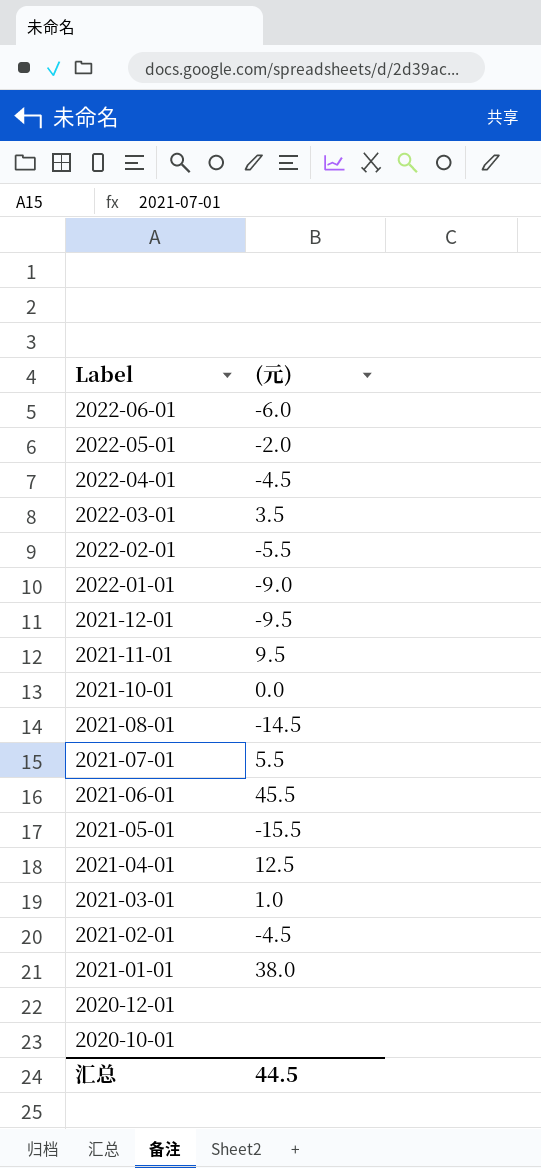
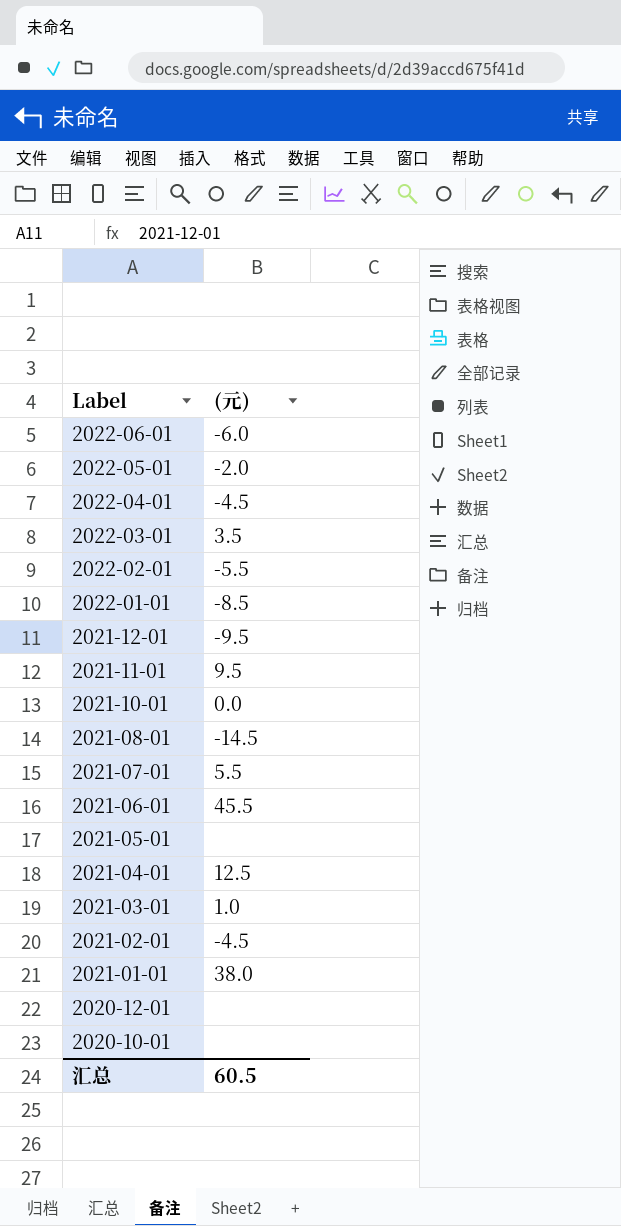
2022-01-01 | (元): -9.0 -> -8.5
2021-05-01 | (元): -15.5 -> none
汇总 | (元): 44.5 -> 60.5

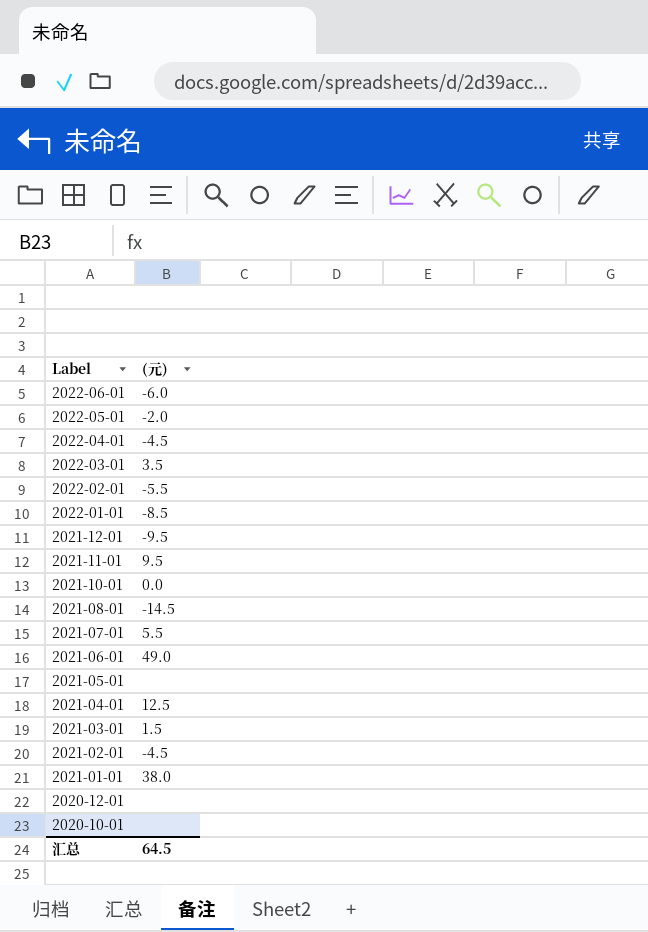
2021-06-01 | (元): 45.5 -> 49.0
2021-03-01 | (元): 1.0 -> 1.5
汇总 | (元): 60.5 -> 64.5

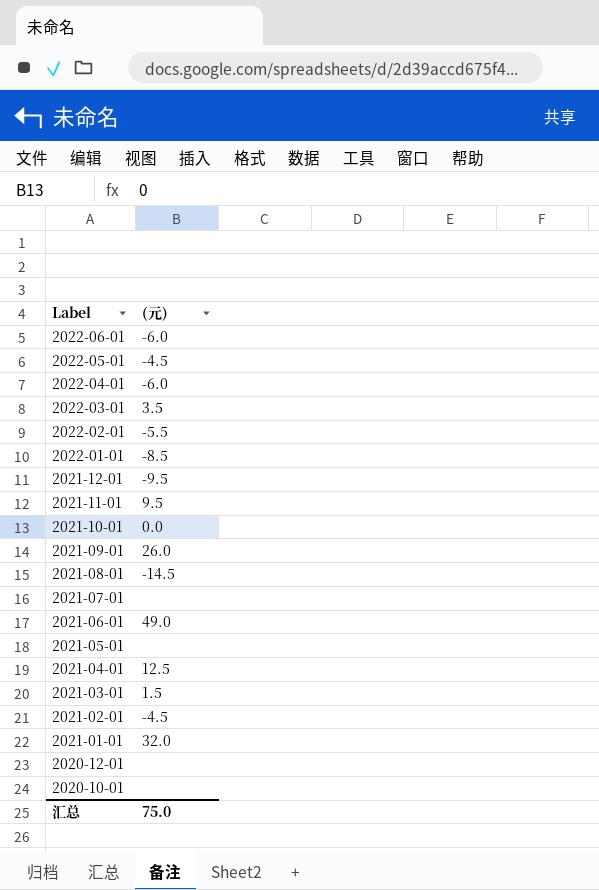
2022-05-01 | (元): -2.0 -> -4.5
2022-04-01 | (元): -4.5 -> -6.0
row 2021-09-01: none -> 26.0
2021-07-01 | (元): 5.5 -> none
2021-01-01 | (元): 38.0 -> 32.0
汇总 | (元): 64.5 -> 75.0

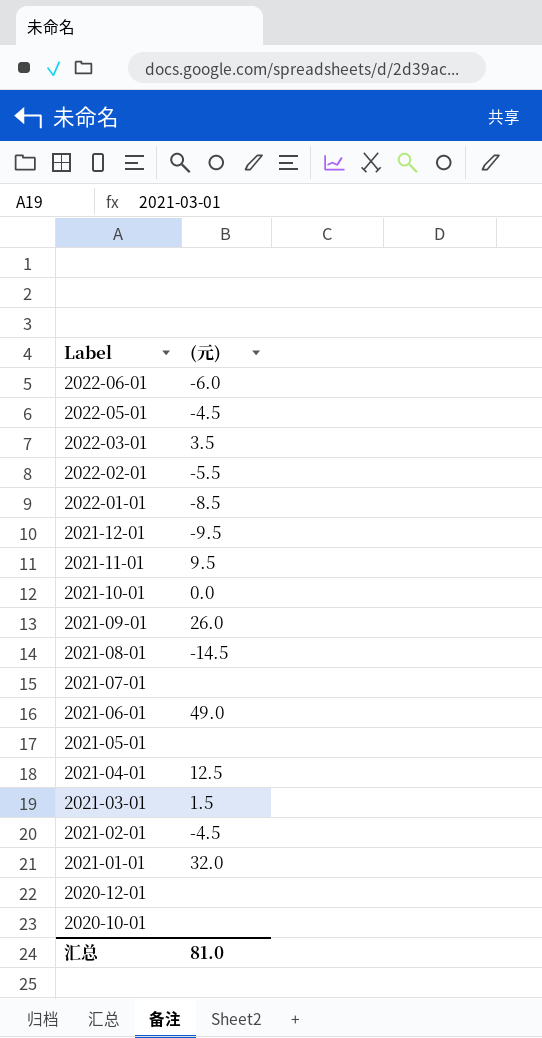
row 2022-04-01: -6.0 -> none
汇总 | (元): 75.0 -> 81.0

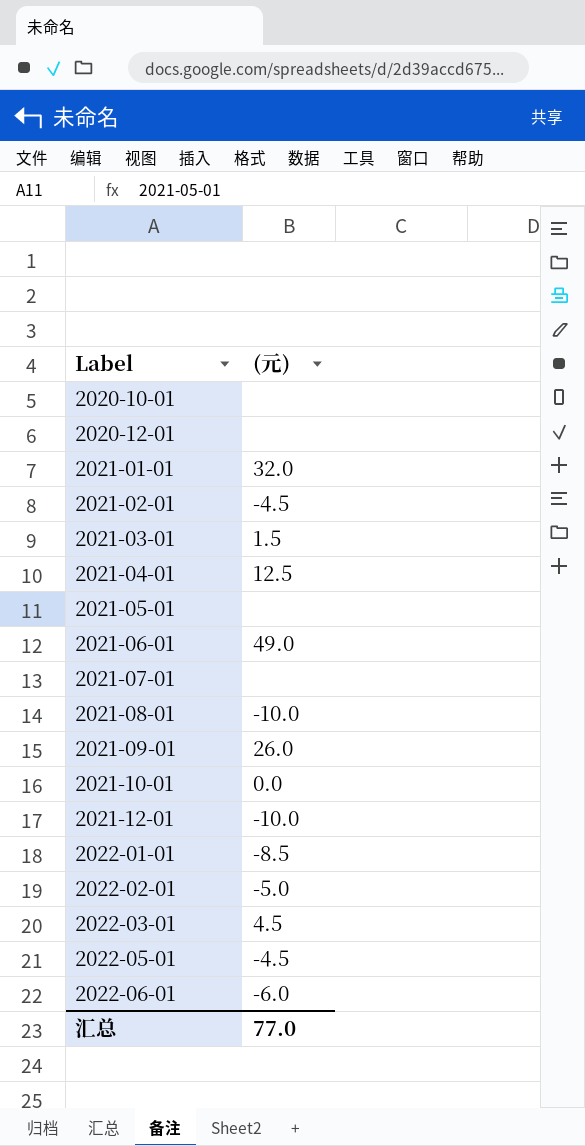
row order: Label descending -> Label ascending
row 2021-11-01: 9.5 -> none
2021-08-01 | (元): -14.5 -> -10.0
2021-12-01 | (元): -9.5 -> -10.0
2022-02-01 | (元): -5.5 -> -5.0
2022-03-01 | (元): 3.5 -> 4.5
汇总 | (元): 81.0 -> 77.0

